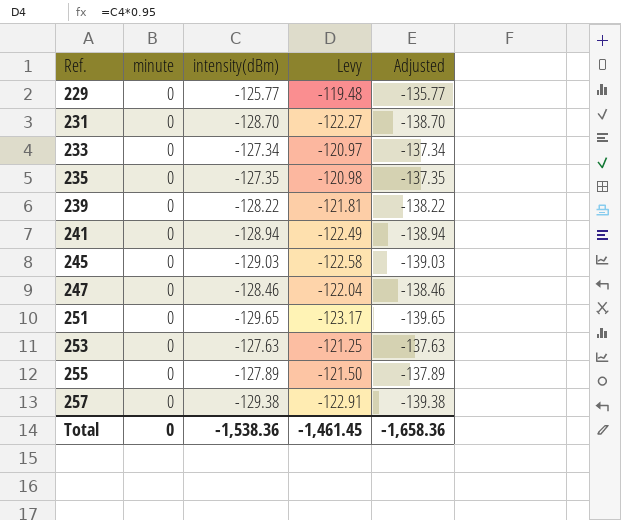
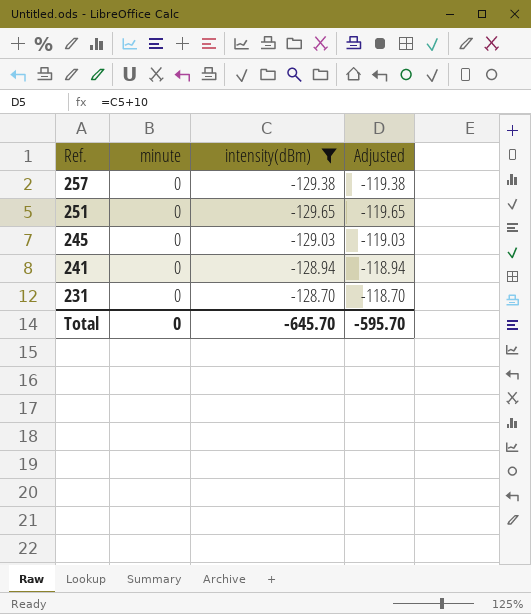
filter: none -> intensity(dBm) <= -128.70
row order: Ref. ascending -> Ref. descending
column Levy | formula: [intensity(dBm)] * 0.95 -> none
column Adjusted | formula: [intensity(dBm)] - 10 -> [intensity(dBm)] + 10
Total | intensity(dBm): -1,538.36 -> -645.70
Total | Adjusted: -1,658.36 -> -595.70

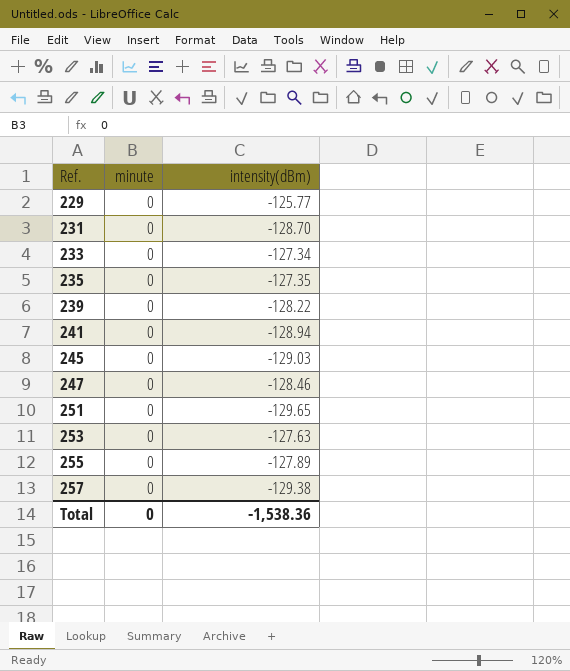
filter: intensity(dBm) <= -128.70 -> none
row order: Ref. descending -> Ref. ascending
column Adjusted | formula: [intensity(dBm)] + 10 -> none
Total | intensity(dBm): -645.70 -> -1,538.36

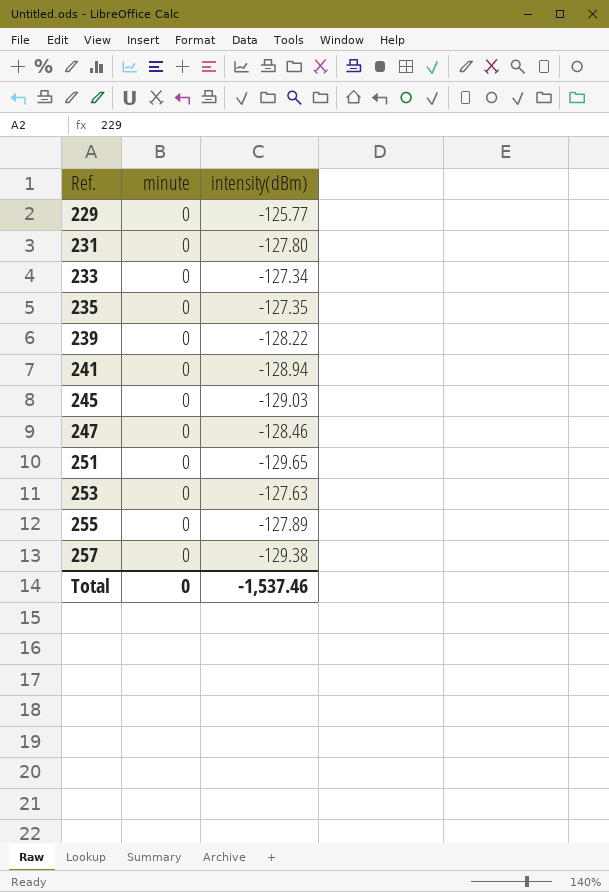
231 | intensity(dBm): -128.70 -> -127.80
Total | intensity(dBm): -1,538.36 -> -1,537.46

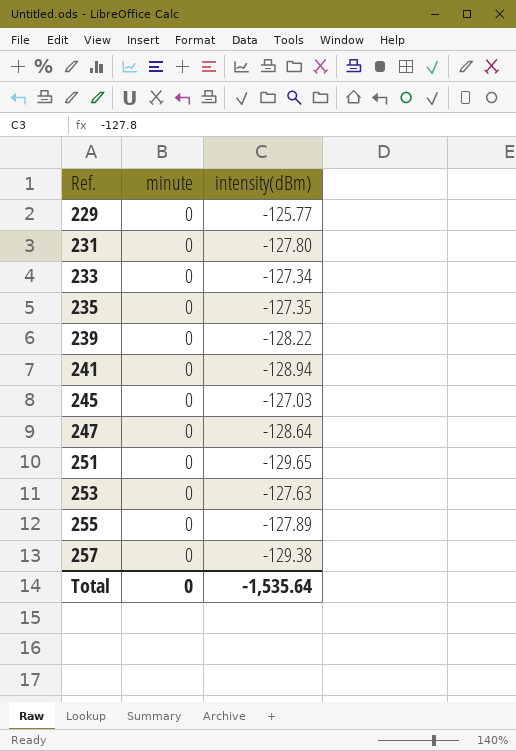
245 | intensity(dBm): -129.03 -> -127.03
247 | intensity(dBm): -128.46 -> -128.64
Total | intensity(dBm): -1,537.46 -> -1,535.64

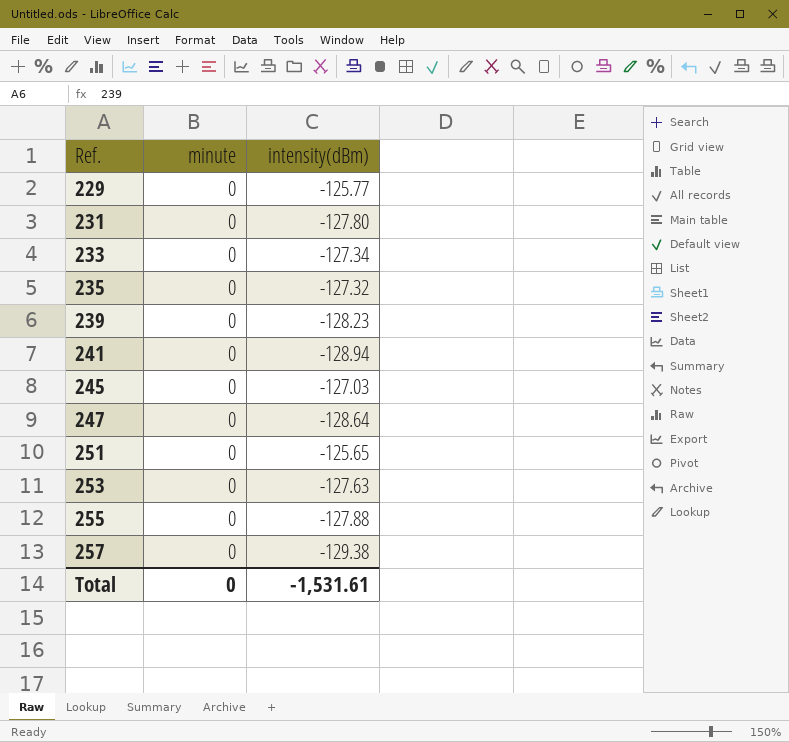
235 | intensity(dBm): -127.35 -> -127.32
239 | intensity(dBm): -128.22 -> -128.23
251 | intensity(dBm): -129.65 -> -125.65
255 | intensity(dBm): -127.89 -> -127.88
Total | intensity(dBm): -1,535.64 -> -1,531.61

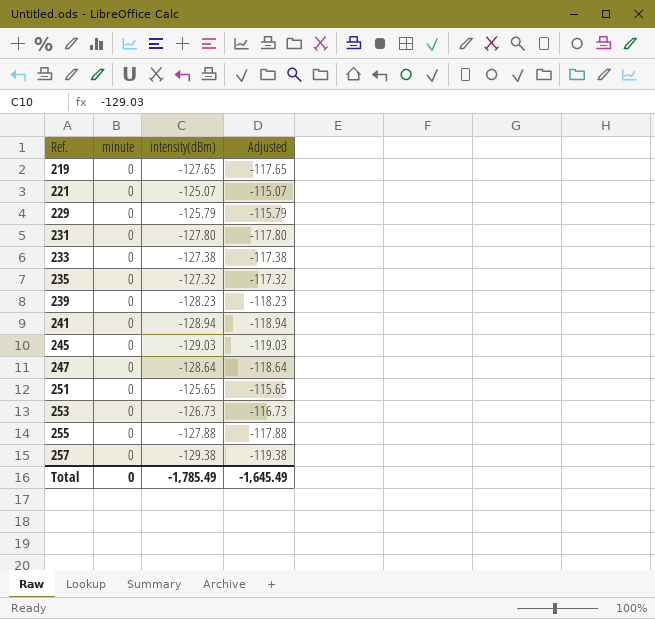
column Adjusted | formula: none -> [intensity(dBm)] + 10
row 219: none -> 0 | -127.65 | -117.65
row 221: none -> 0 | -125.07 | -115.07
229 | intensity(dBm): -125.77 -> -125.79
233 | intensity(dBm): -127.34 -> -127.38
245 | intensity(dBm): -127.03 -> -129.03
253 | intensity(dBm): -127.63 -> -126.73
Total | intensity(dBm): -1,531.61 -> -1,785.49

